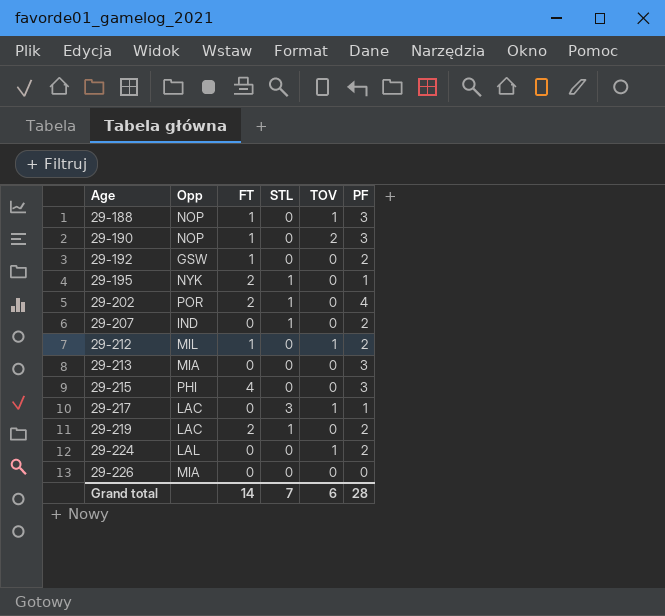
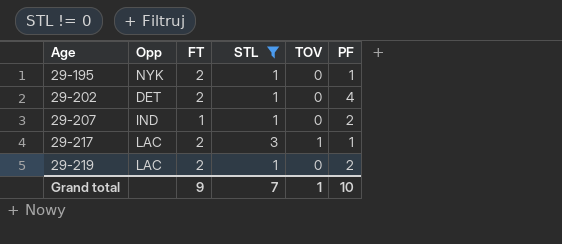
filter: none -> STL != 0
29-202 | Opp: POR -> DET
29-207 | FT: 0 -> 1
29-217 | FT: 0 -> 2
Grand total | FT: 14 -> 9
Grand total | TOV: 6 -> 1
Grand total | PF: 28 -> 10

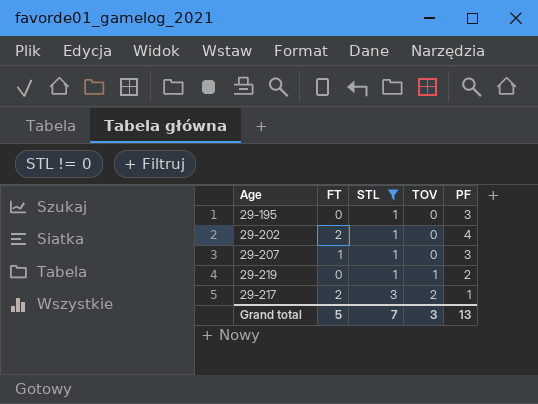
row order: Age ascending -> STL ascending
column Opp | position: 2 -> none
29-195 | FT: 2 -> 0
29-195 | PF: 1 -> 3
29-207 | PF: 2 -> 3
29-219 | FT: 2 -> 0
29-219 | TOV: 0 -> 1
29-217 | TOV: 1 -> 2
Grand total | FT: 9 -> 5
Grand total | TOV: 1 -> 3
Grand total | PF: 10 -> 13

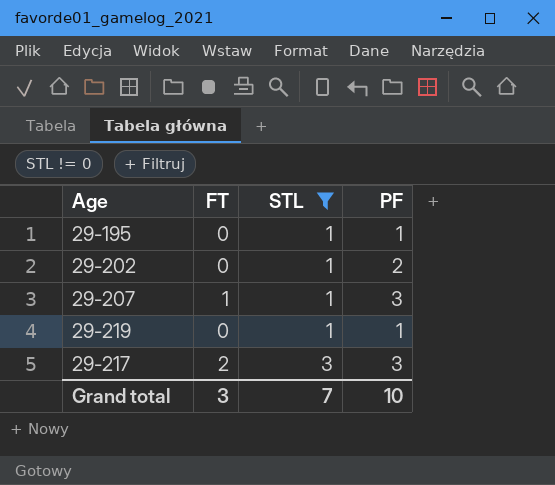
column TOV | position: 4 -> none
29-195 | PF: 3 -> 1
29-202 | FT: 2 -> 0
29-202 | PF: 4 -> 2
29-219 | PF: 2 -> 1
29-217 | PF: 1 -> 3
Grand total | FT: 5 -> 3
Grand total | PF: 13 -> 10

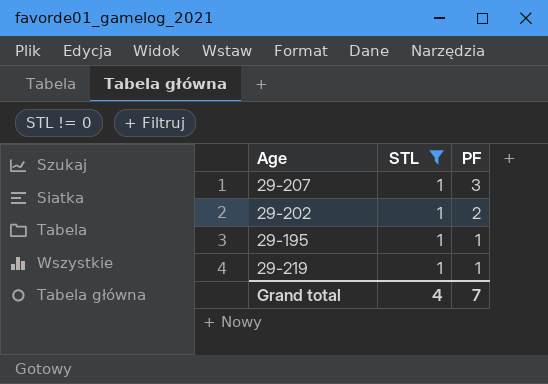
row order: STL ascending -> PF descending
column FT | position: 2 -> none
row 29-217: 2 | 3 | 3 -> none
Grand total | STL: 7 -> 4
Grand total | PF: 10 -> 7

